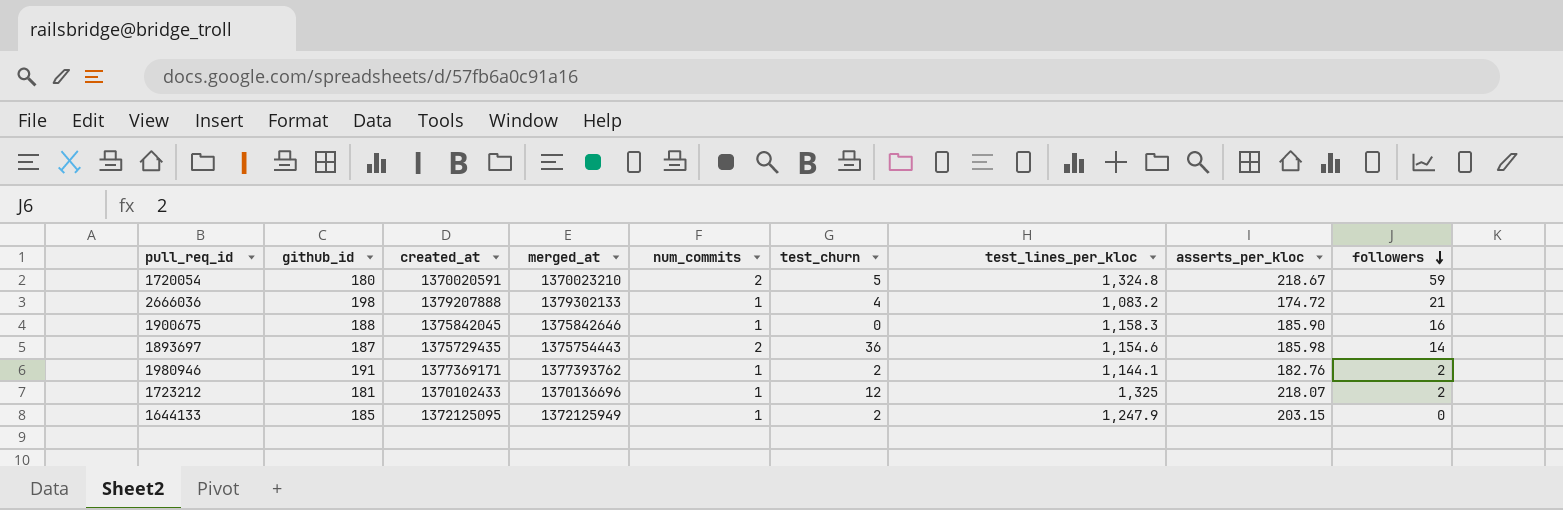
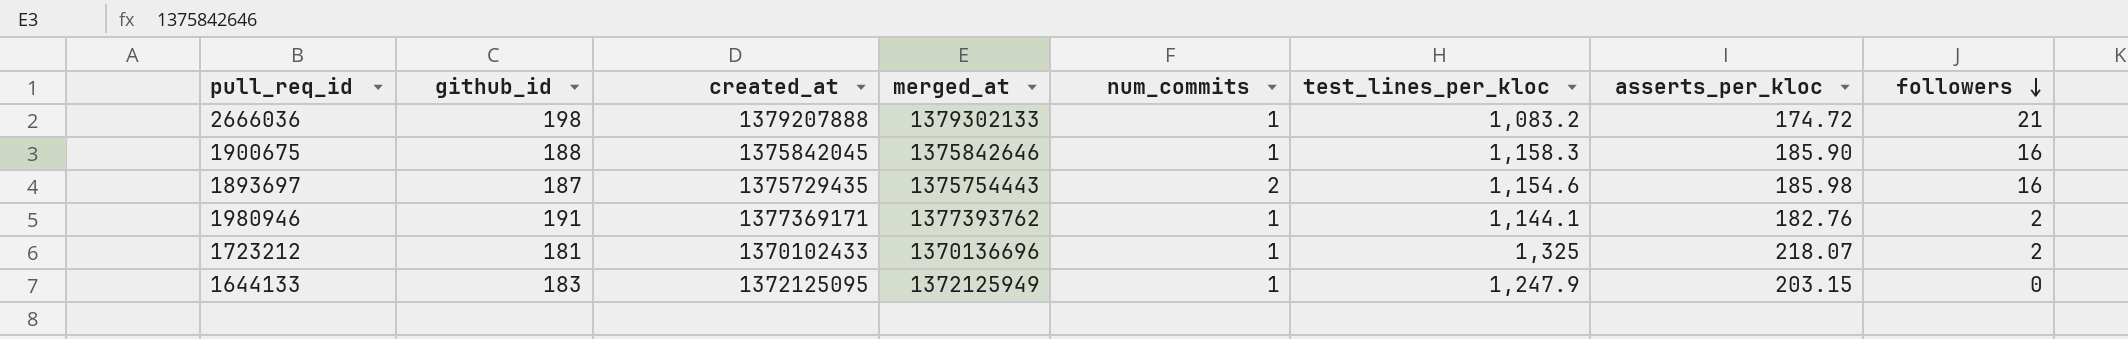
column test_churn | position: 6 -> none
row 1720054: 180 | 1370020591 | 1370023210 | 2 | 5 | 1,324.8 | 218.67 | 59 -> none
1893697 | followers: 14 -> 16
1644133 | github_id: 185 -> 183

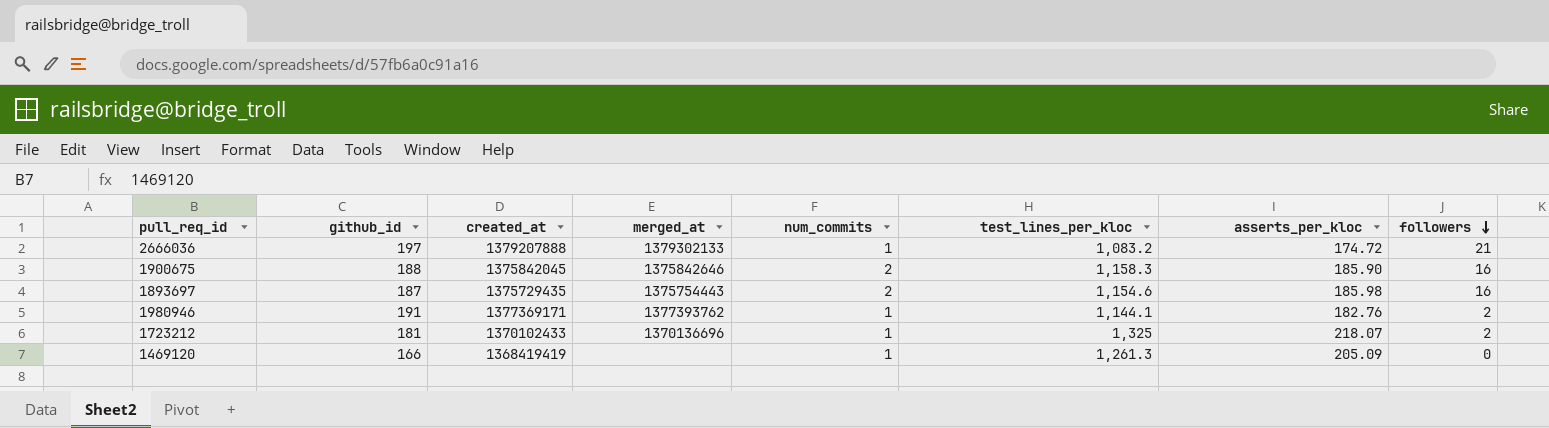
row 1644133: 183 | 1372125095 | 1372125949 | 1 | 1,247.9 | 203.15 | 0 -> none
2666036 | github_id: 198 -> 197
1900675 | num_commits: 1 -> 2
row 1469120: none -> 166 | 1368419419 | none | 1 | 1,261.3 | 205.09 | 0

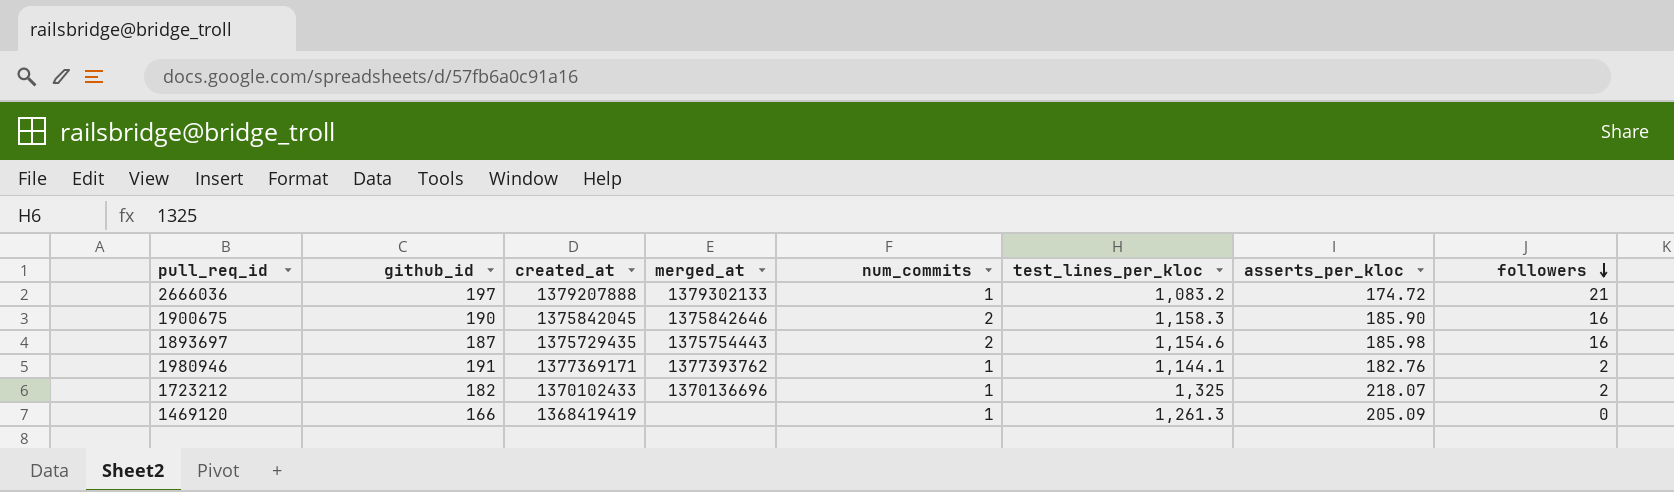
1900675 | github_id: 188 -> 190
1723212 | github_id: 181 -> 182

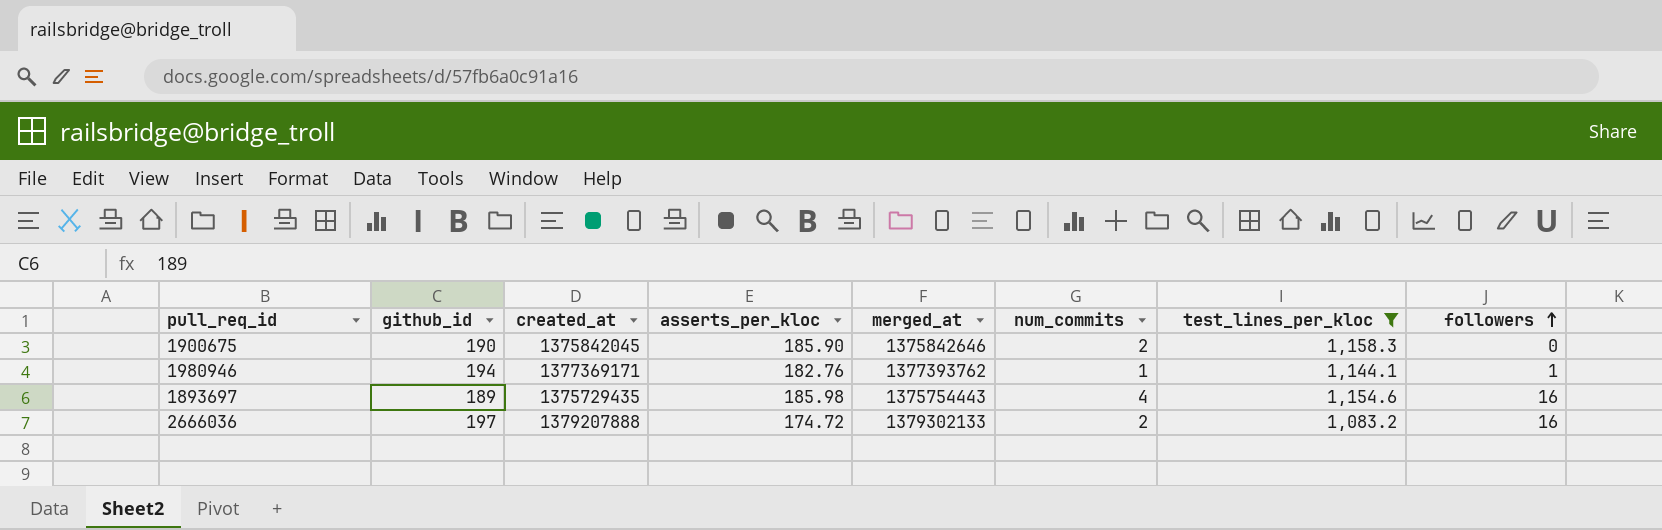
filter: none -> test_lines_per_kloc <= 1,158.3
row order: followers descending -> followers ascending
column asserts_per_kloc | position: 7 -> 4
1900675 | followers: 16 -> 0
1980946 | github_id: 191 -> 194
1980946 | followers: 2 -> 1
1893697 | github_id: 187 -> 189
1893697 | num_commits: 2 -> 4
2666036 | num_commits: 1 -> 2
2666036 | followers: 21 -> 16

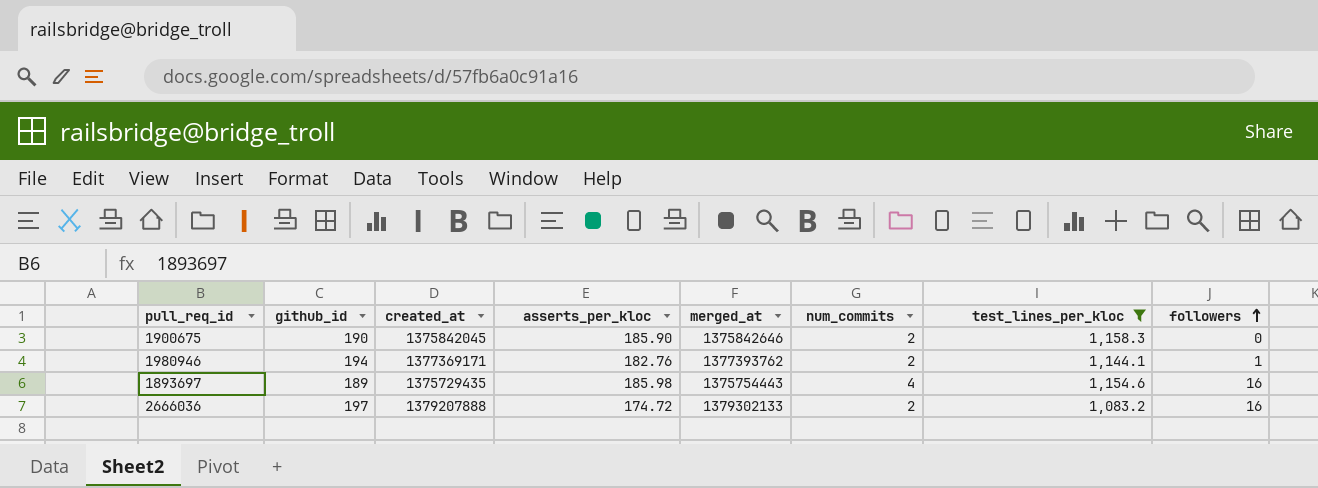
1980946 | num_commits: 1 -> 2

